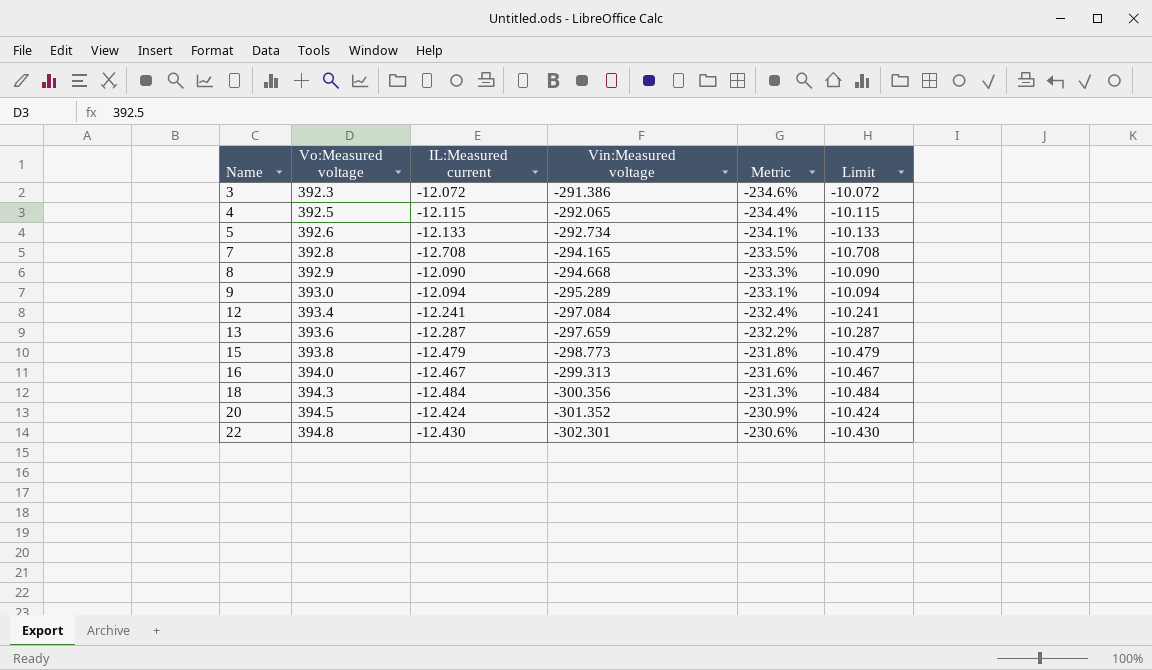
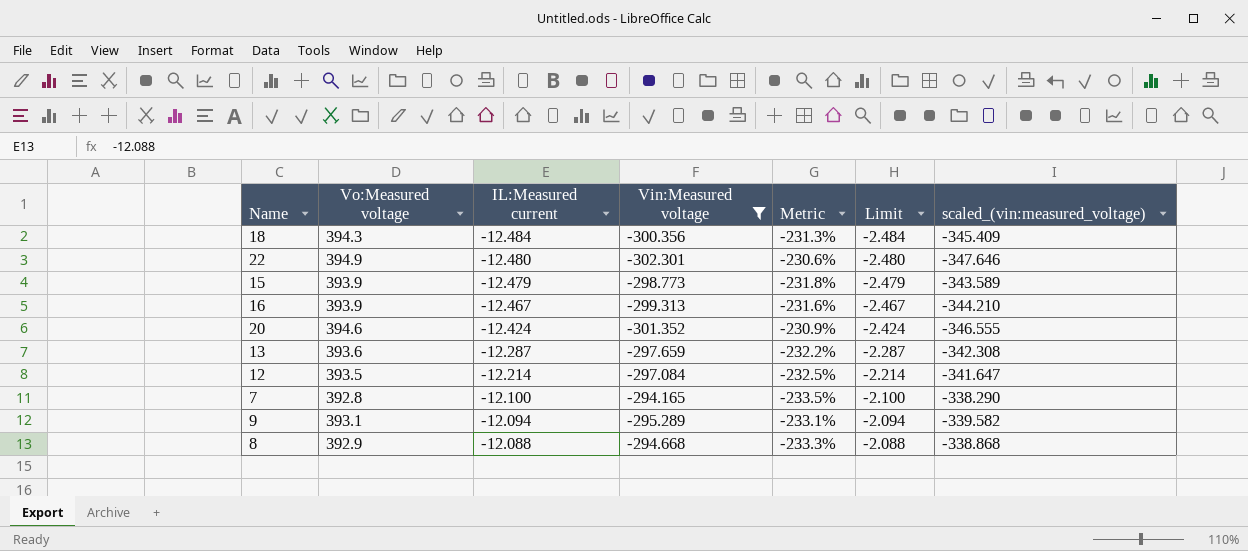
filter: none -> Vin:Measured voltage <= -294.165
row order: Name ascending -> IL:Measured current ascending
column Limit | formula: [IL:Measured current] + 2 -> [IL:Measured current] + 10
column scaled_(vin:measured_voltage) | formula: none -> [Vin:Measured voltage] * 1.15
22 | Vo:Measured voltage: 394.8 -> 394.9
22 | IL:Measured current: -12.430 -> -12.480
15 | Vo:Measured voltage: 393.8 -> 393.9
16 | Vo:Measured voltage: 394.0 -> 393.9
20 | Vo:Measured voltage: 394.5 -> 394.6
12 | Vo:Measured voltage: 393.4 -> 393.5
12 | IL:Measured current: -12.241 -> -12.214
12 | Metric: -232.4% -> -232.5%
7 | IL:Measured current: -12.708 -> -12.100
9 | Vo:Measured voltage: 393.0 -> 393.1
8 | IL:Measured current: -12.090 -> -12.088

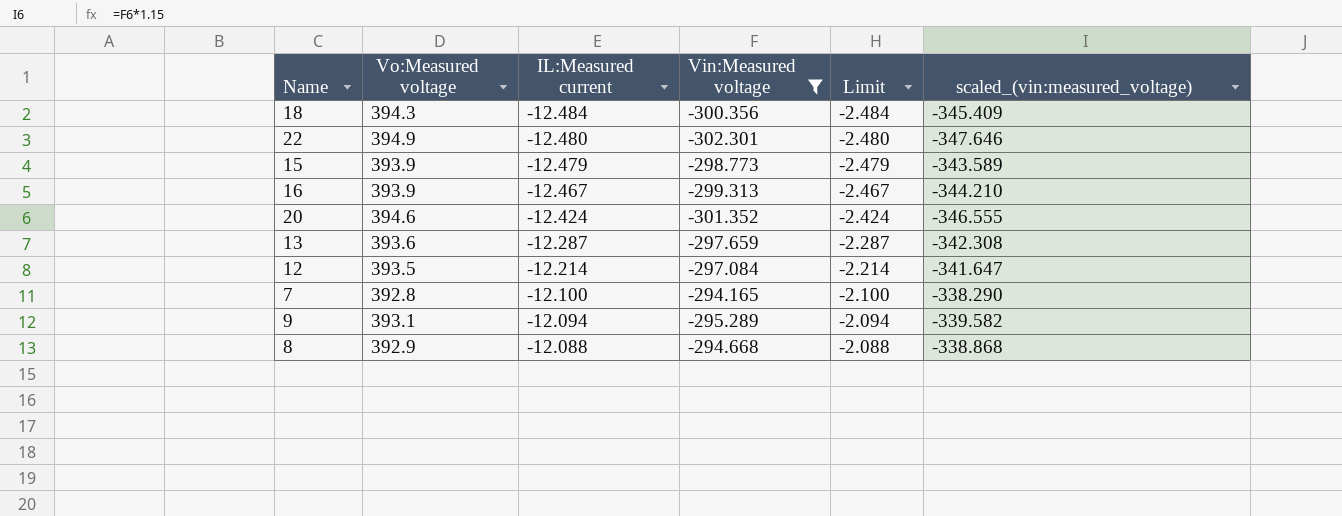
column Metric | formula: ([Vo:Measured voltage] - [Vin:Measured voltage]) / [Vin:Measured voltage] -> none

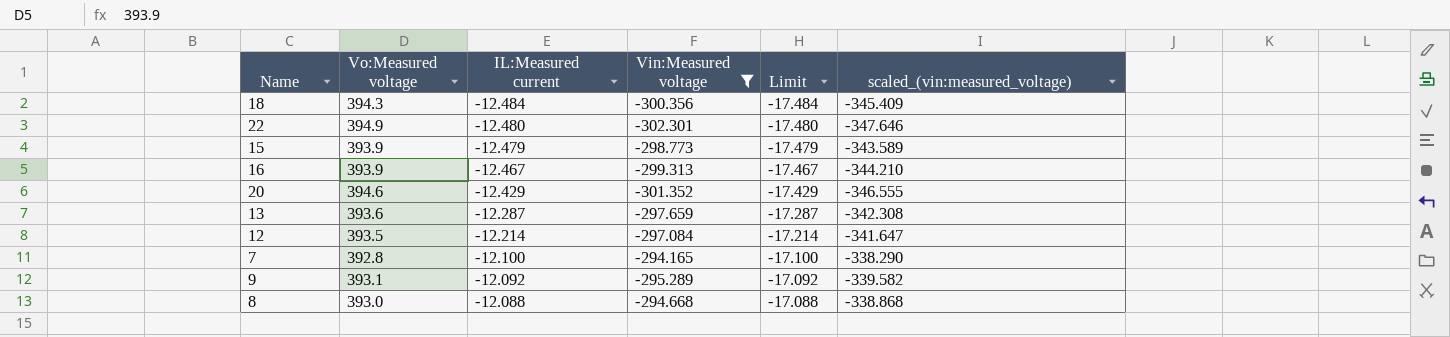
column Limit | formula: [IL:Measured current] + 10 -> [IL:Measured current] - 5
20 | IL:Measured current: -12.424 -> -12.429
9 | IL:Measured current: -12.094 -> -12.092
8 | Vo:Measured voltage: 392.9 -> 393.0

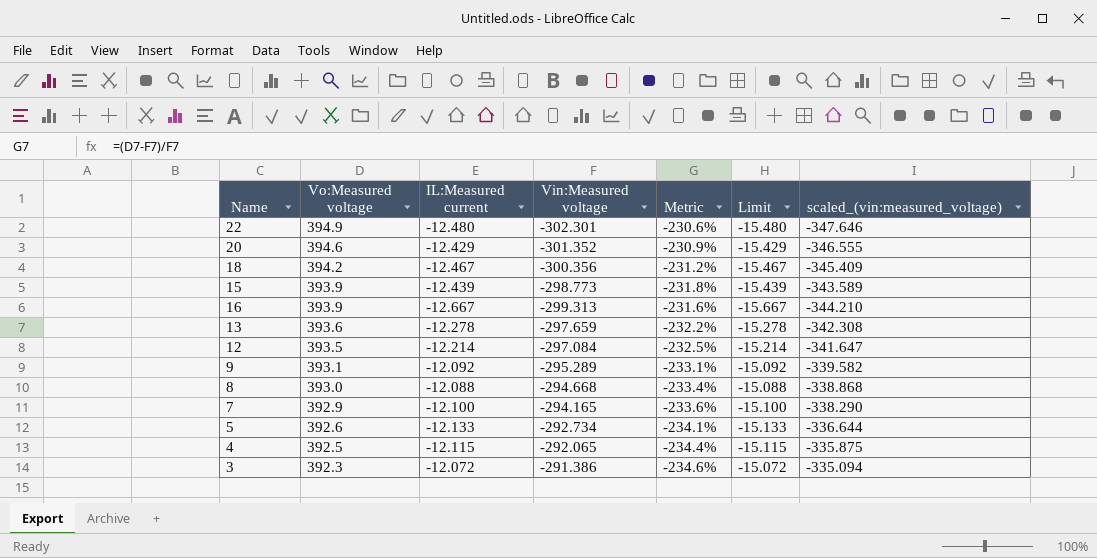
filter: Vin:Measured voltage <= -294.165 -> none
row order: IL:Measured current ascending -> Vo:Measured voltage descending
column Metric | formula: none -> ([Vo:Measured voltage] - [Vin:Measured voltage]) / [Vin:Measured voltage]
column Limit | formula: [IL:Measured current] - 5 -> [IL:Measured current] - 3
18 | Vo:Measured voltage: 394.3 -> 394.2
18 | IL:Measured current: -12.484 -> -12.467
15 | IL:Measured current: -12.479 -> -12.439
16 | IL:Measured current: -12.467 -> -12.667
13 | IL:Measured current: -12.287 -> -12.278
7 | Vo:Measured voltage: 392.8 -> 392.9

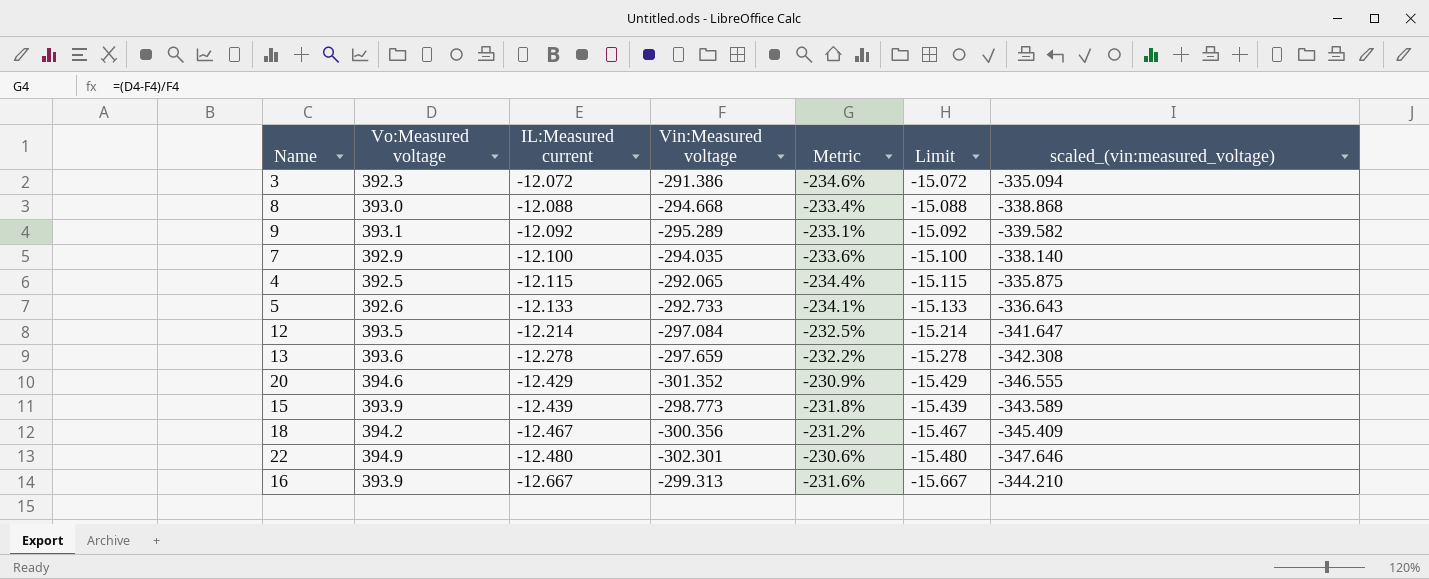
row order: Vo:Measured voltage descending -> IL:Measured current descending
7 | Vin:Measured voltage: -294.165 -> -294.035
7 | scaled_(vin:measured_voltage): -338.290 -> -338.140
5 | Vin:Measured voltage: -292.734 -> -292.733
5 | scaled_(vin:measured_voltage): -336.644 -> -336.643

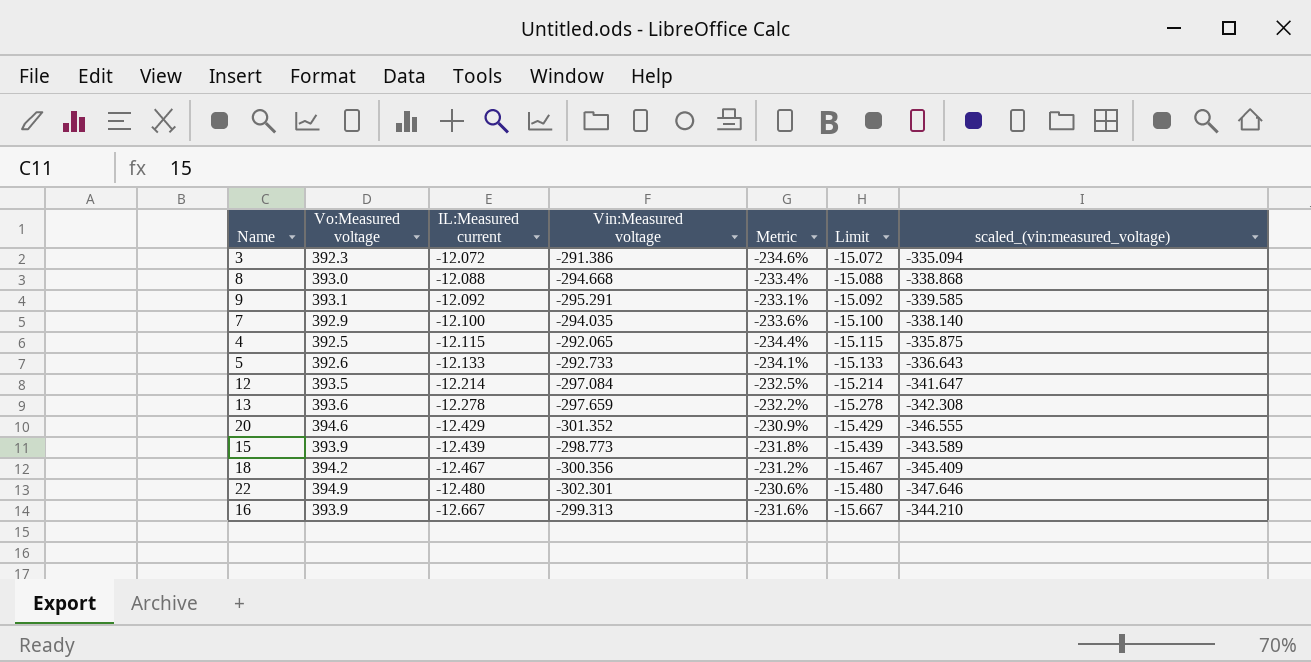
9 | Vin:Measured voltage: -295.289 -> -295.291
9 | scaled_(vin:measured_voltage): -339.582 -> -339.585

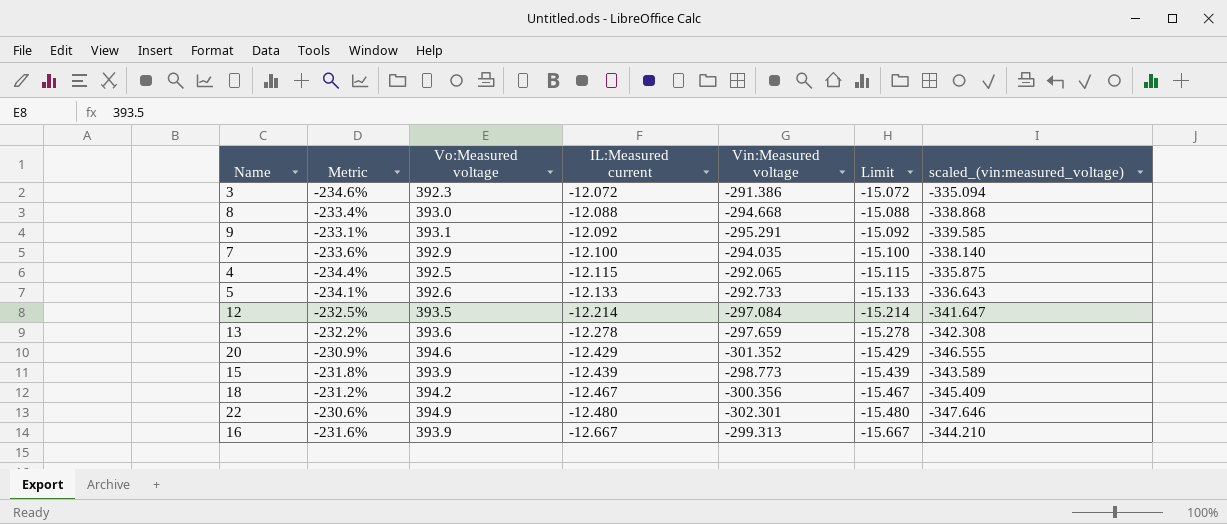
column Metric | position: 5 -> 2

